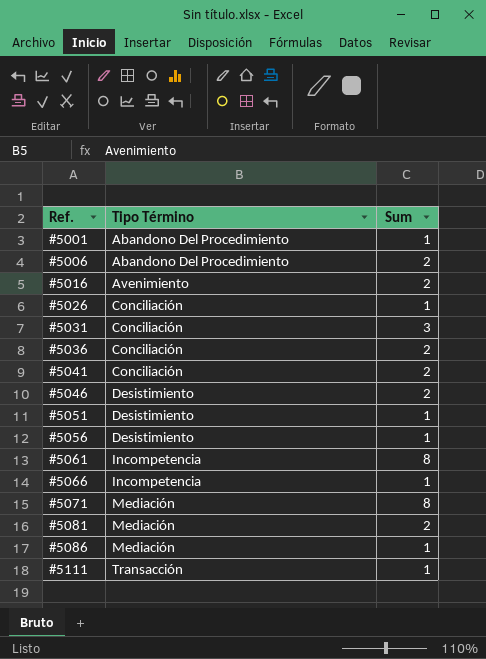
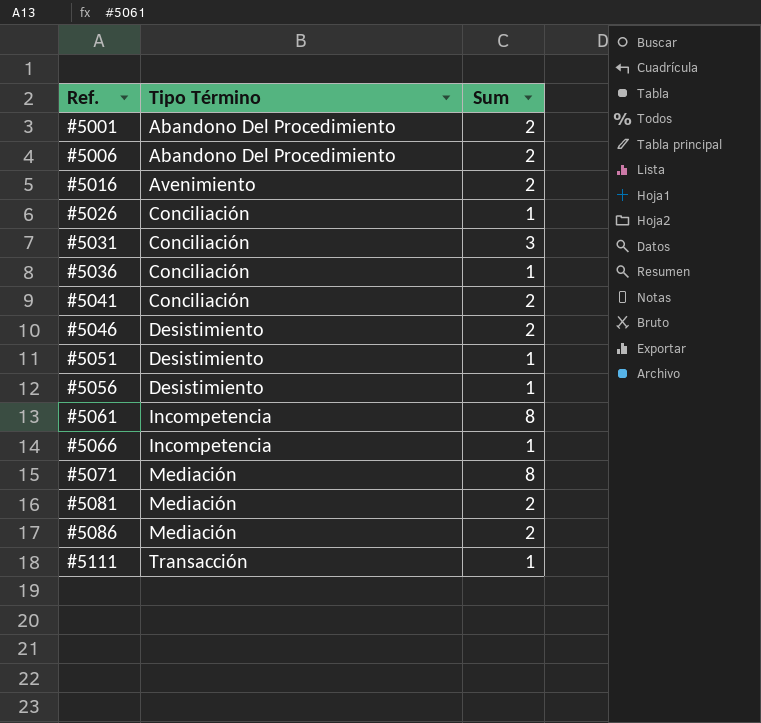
#5001 | Sum: 1 -> 2
#5036 | Sum: 2 -> 1
#5086 | Sum: 1 -> 2

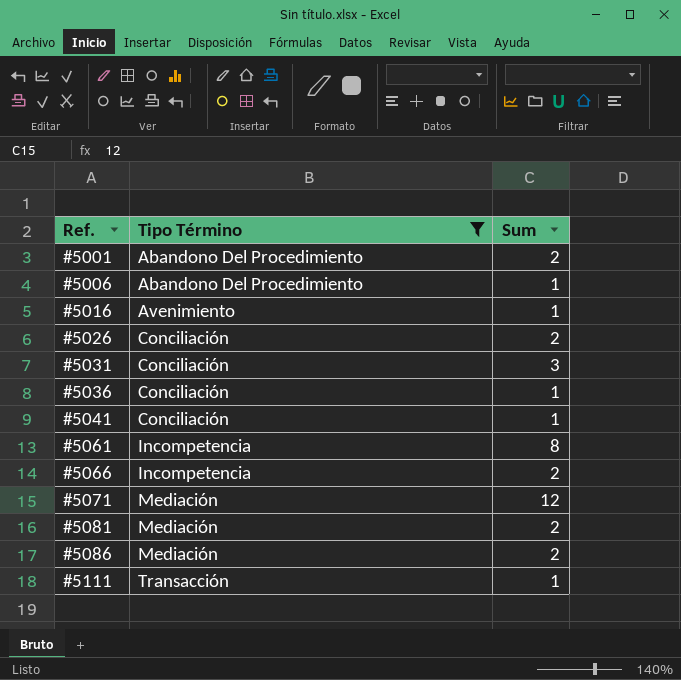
filter: none -> Tipo Término != Desistimiento
#5006 | Sum: 2 -> 1
#5016 | Sum: 2 -> 1
#5026 | Sum: 1 -> 2
#5041 | Sum: 2 -> 1
#5066 | Sum: 1 -> 2
#5071 | Sum: 8 -> 12

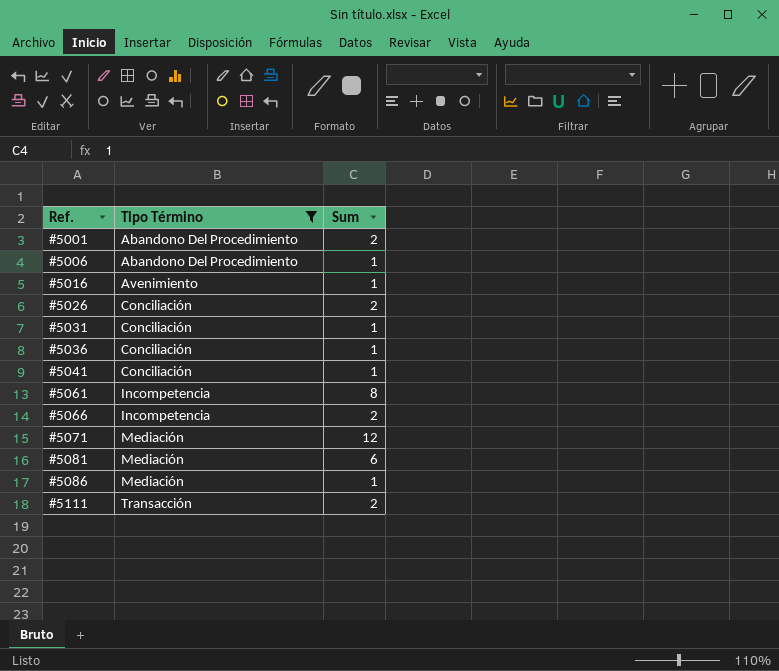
#5031 | Sum: 3 -> 1
#5081 | Sum: 2 -> 6
#5086 | Sum: 2 -> 1
#5111 | Sum: 1 -> 2

